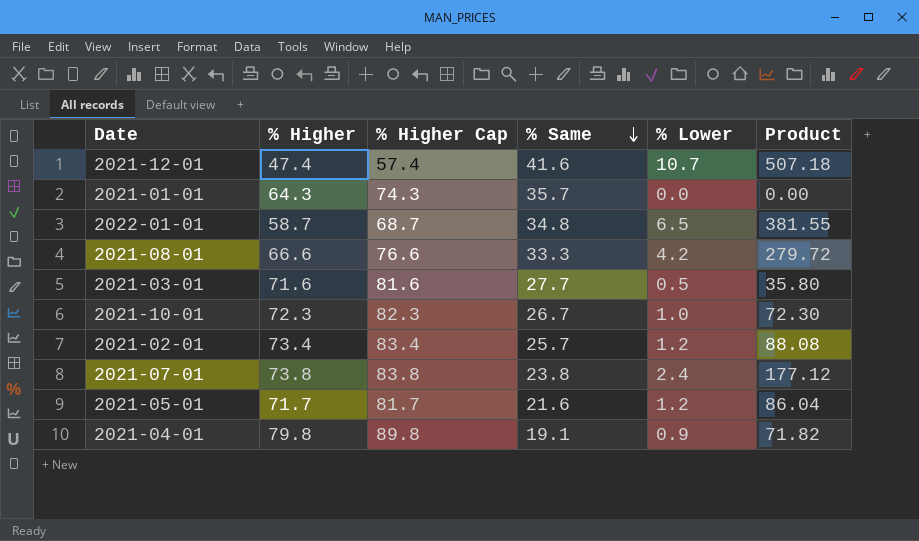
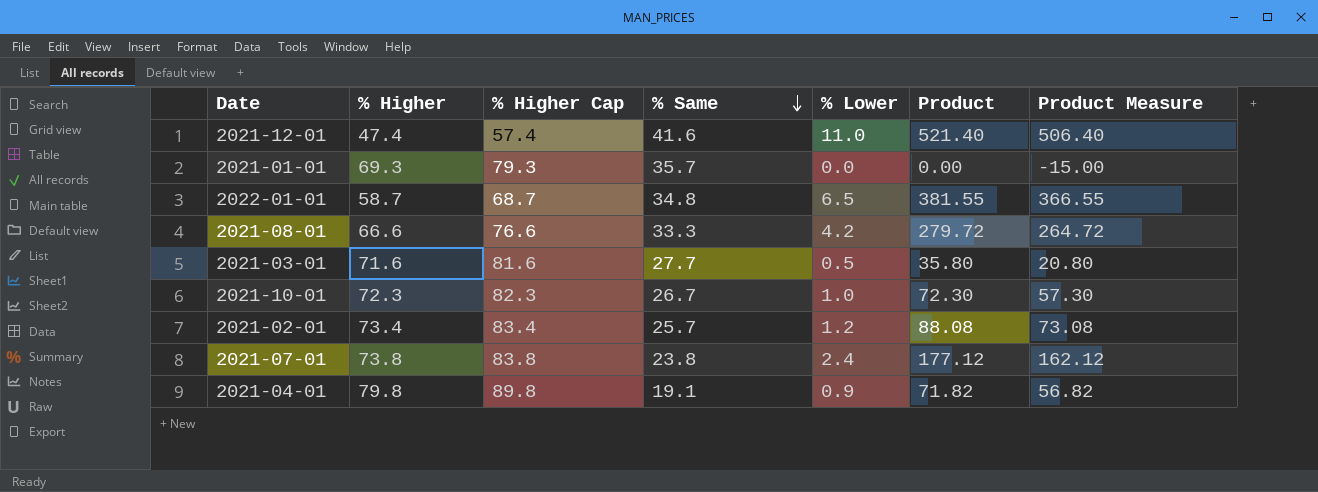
column Product Measure | formula: none -> [Product] - 15
row 2021-05-01: 71.7 | 81.7 | 21.6 | 1.2 | 86.04 -> none
2021-12-01 | % Lower: 10.7 -> 11.0
2021-12-01 | Product: 507.18 -> 521.40
2021-01-01 | % Higher: 64.3 -> 69.3
2021-01-01 | % Higher Cap: 74.3 -> 79.3

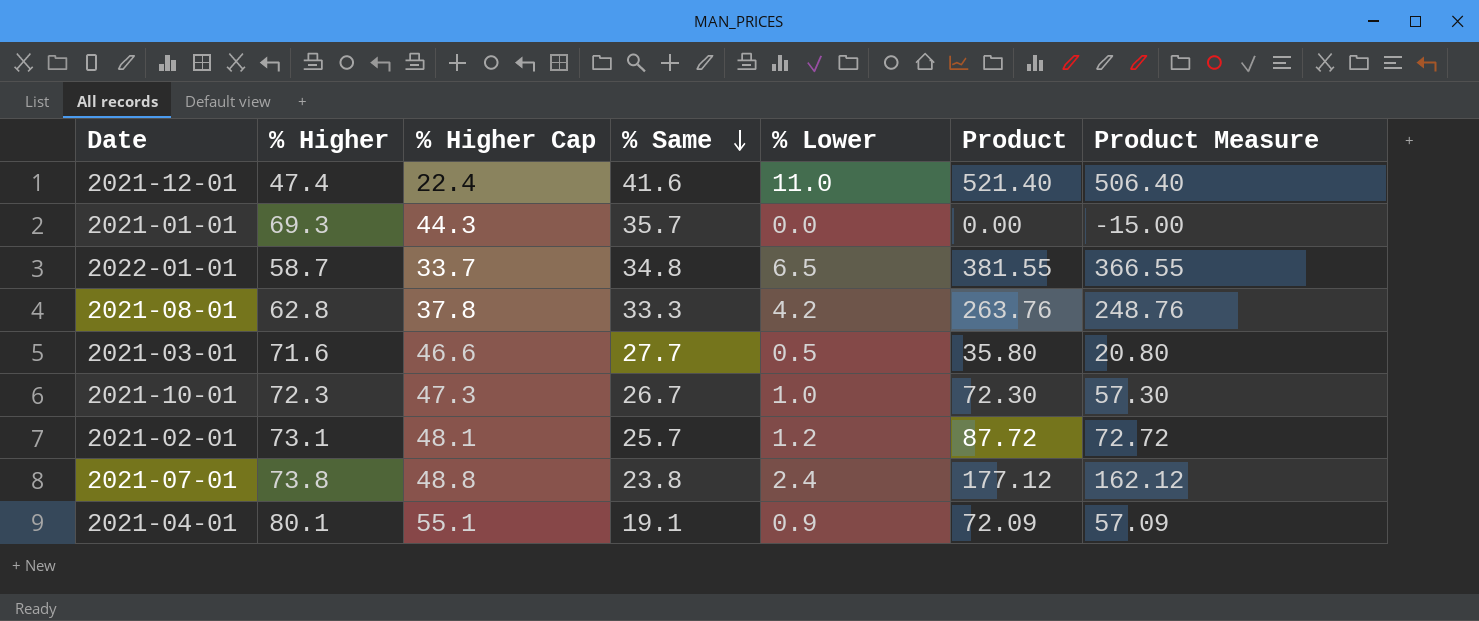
column % Higher Cap | formula: [% Higher] + 10 -> [% Higher] - 25
2021-08-01 | % Higher: 66.6 -> 62.8
2021-08-01 | Product: 279.72 -> 263.76
2021-08-01 | Product Measure: 264.72 -> 248.76
2021-02-01 | % Higher: 73.4 -> 73.1
2021-02-01 | Product: 88.08 -> 87.72
2021-02-01 | Product Measure: 73.08 -> 72.72
2021-04-01 | % Higher: 79.8 -> 80.1
2021-04-01 | Product: 71.82 -> 72.09
2021-04-01 | Product Measure: 56.82 -> 57.09

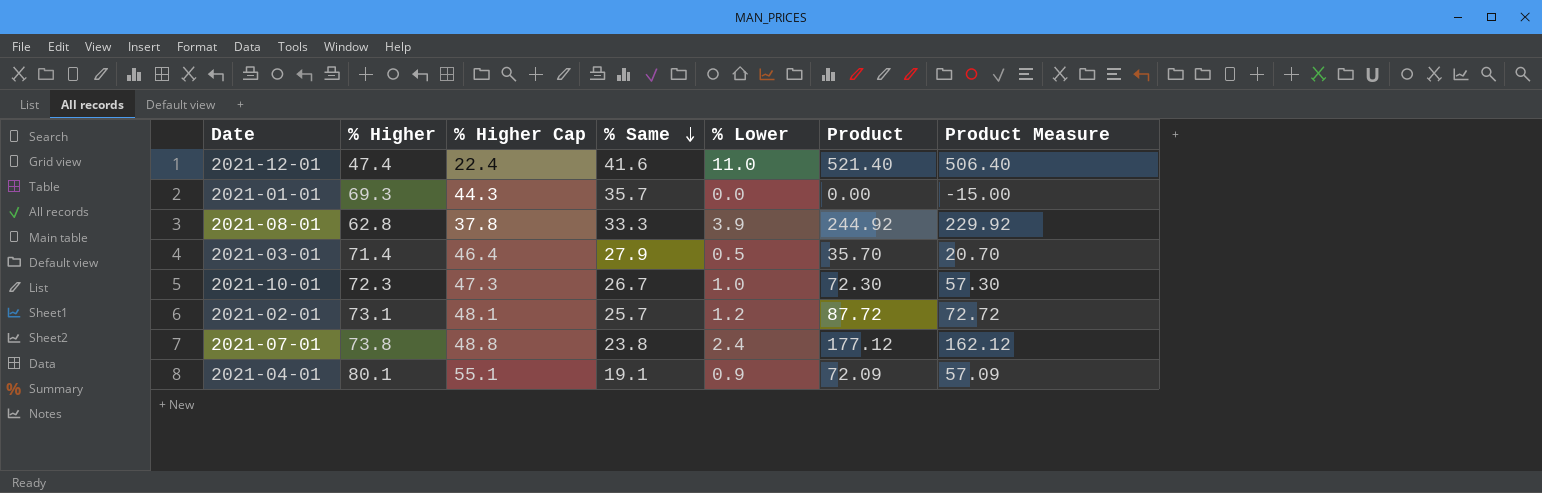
row 2022-01-01: 58.7 | 33.7 | 34.8 | 6.5 | 381.55 | 366.55 -> none
2021-08-01 | % Lower: 4.2 -> 3.9
2021-08-01 | Product: 263.76 -> 244.92
2021-08-01 | Product Measure: 248.76 -> 229.92
2021-03-01 | % Higher: 71.6 -> 71.4
2021-03-01 | % Higher Cap: 46.6 -> 46.4
2021-03-01 | % Same: 27.7 -> 27.9
2021-03-01 | Product: 35.80 -> 35.70
2021-03-01 | Product Measure: 20.80 -> 20.70

